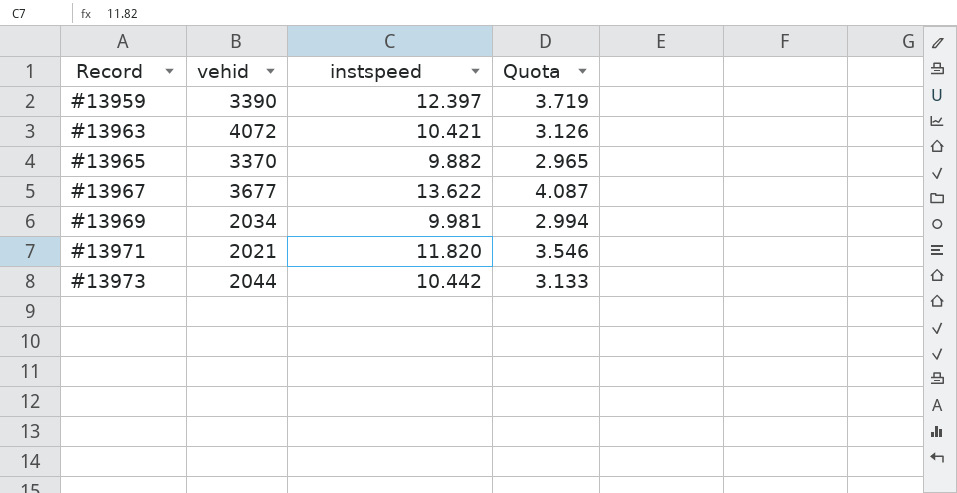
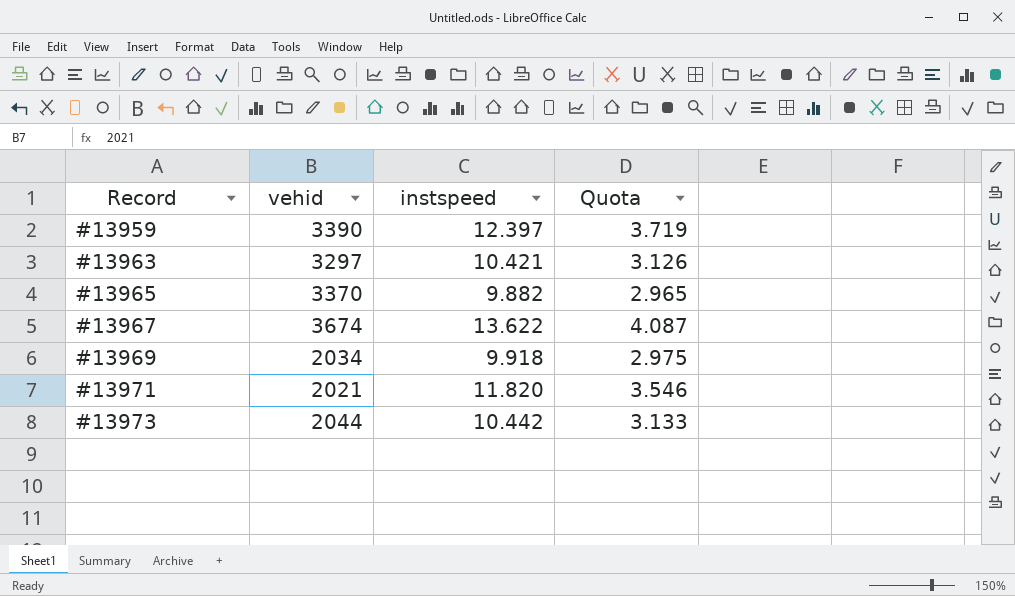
#13963 | vehid: 4072 -> 3297
#13967 | vehid: 3677 -> 3674
#13969 | instspeed: 9.981 -> 9.918
#13969 | Quota: 2.994 -> 2.975

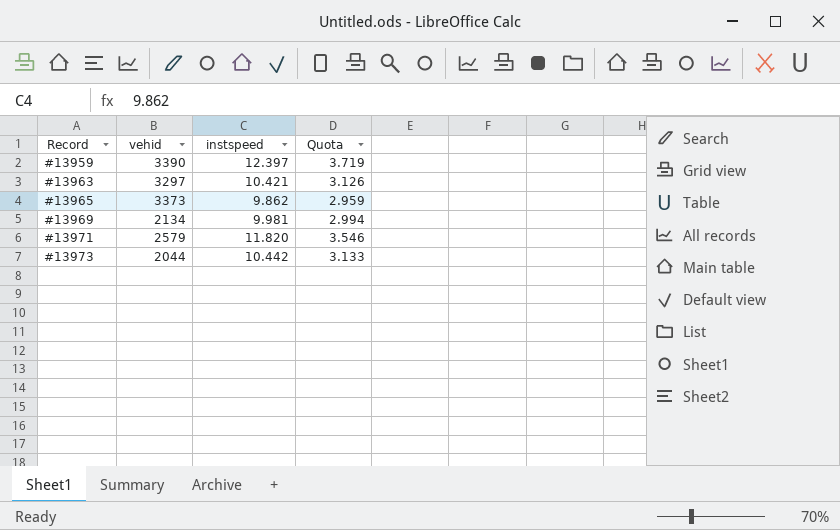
row #13967: 3674 | 13.622 | 4.087 -> none
#13965 | vehid: 3370 -> 3373
#13965 | instspeed: 9.882 -> 9.862
#13965 | Quota: 2.965 -> 2.959
#13969 | vehid: 2034 -> 2134
#13969 | instspeed: 9.918 -> 9.981
#13969 | Quota: 2.975 -> 2.994
#13971 | vehid: 2021 -> 2579

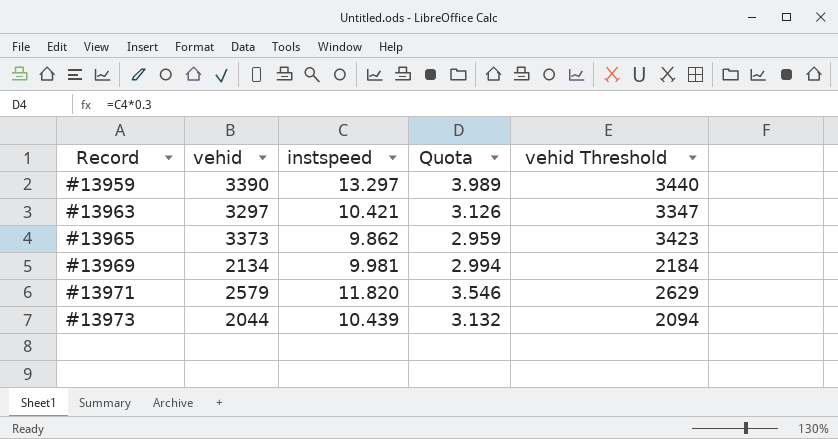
column vehid Threshold | formula: none -> [vehid] + 50
#13959 | instspeed: 12.397 -> 13.297
#13959 | Quota: 3.719 -> 3.989
#13973 | instspeed: 10.442 -> 10.439
#13973 | Quota: 3.133 -> 3.132

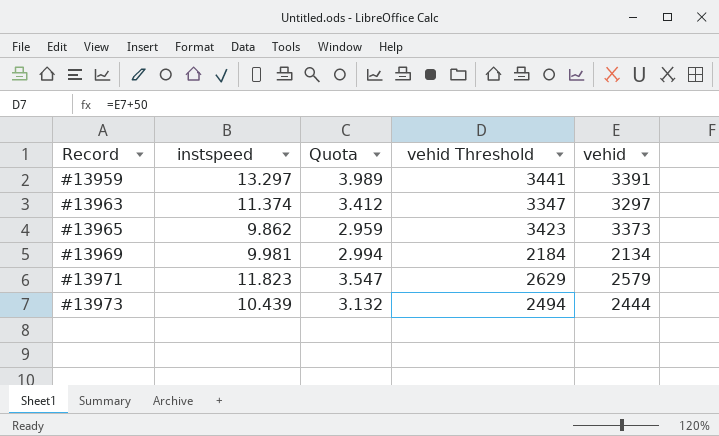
column vehid | position: 2 -> 5
#13959 | vehid Threshold: 3440 -> 3441
#13959 | vehid: 3390 -> 3391
#13963 | instspeed: 10.421 -> 11.374
#13963 | Quota: 3.126 -> 3.412
#13971 | instspeed: 11.820 -> 11.823
#13971 | Quota: 3.546 -> 3.547
#13973 | vehid Threshold: 2094 -> 2494
#13973 | vehid: 2044 -> 2444

